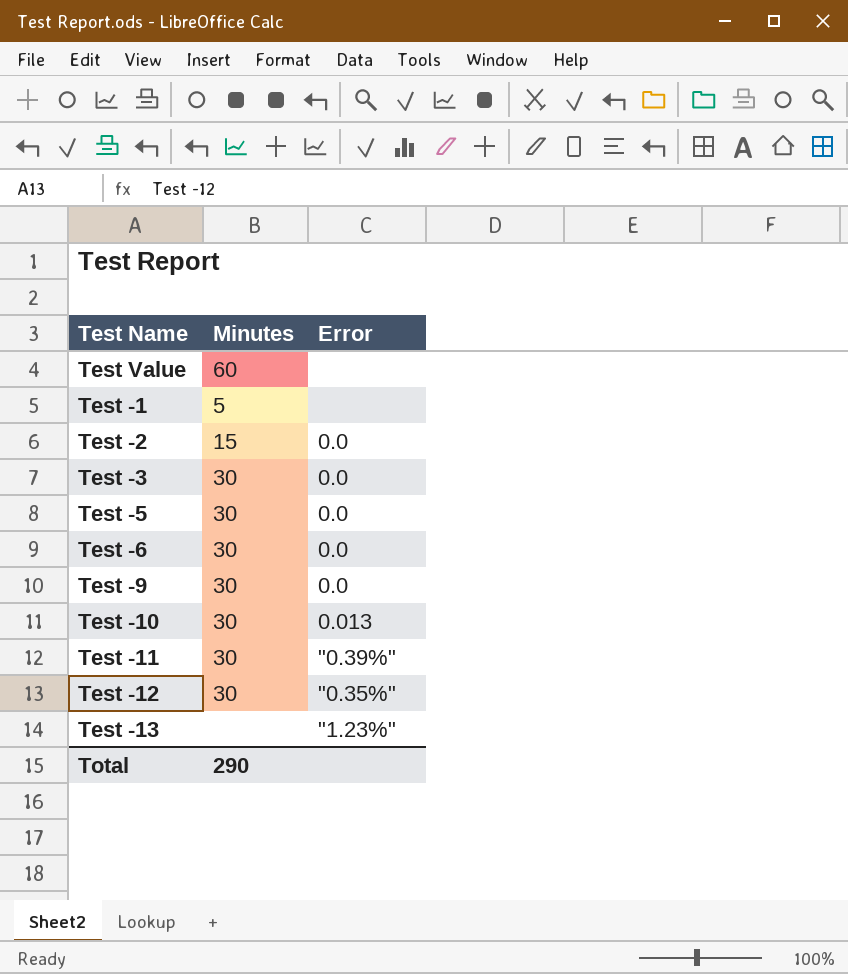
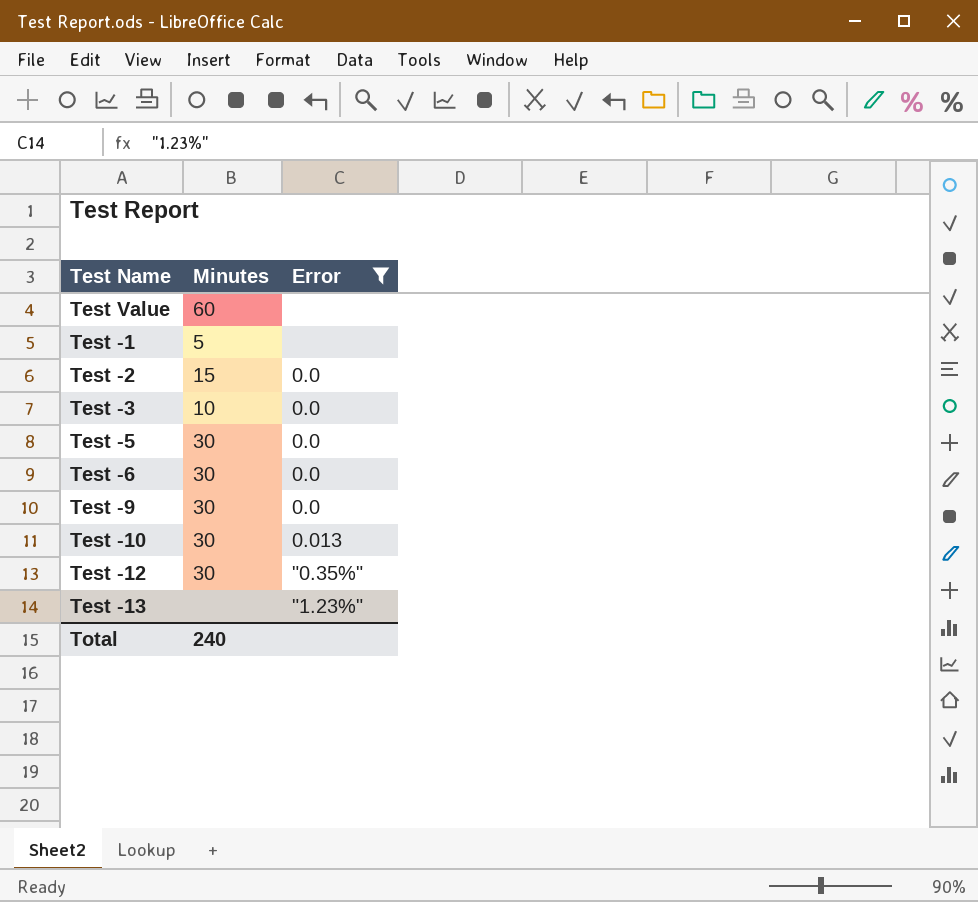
filter: none -> Error != "0.39%"
Test -3 | Minutes: 30 -> 10
Total | Minutes: 290 -> 240

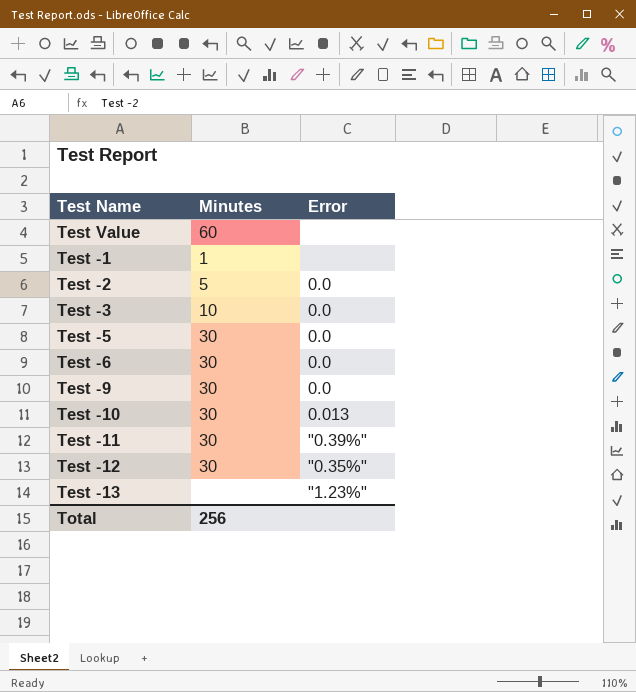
filter: Error != "0.39%" -> none
Test -1 | Minutes: 5 -> 1
Test -2 | Minutes: 15 -> 5
Total | Minutes: 240 -> 256

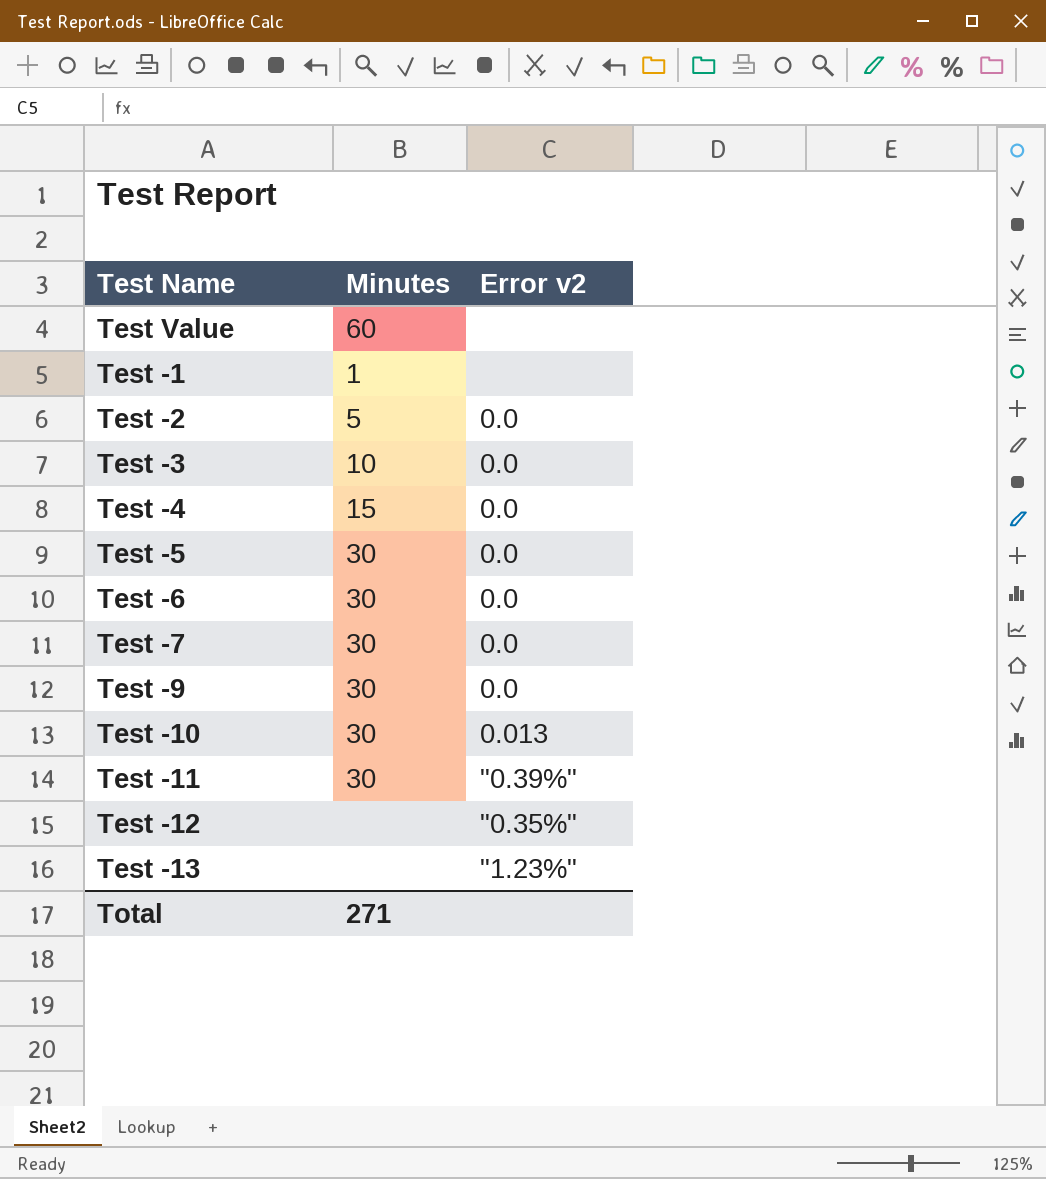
column name: Error -> Error v2
row Test -4: none -> 15 | 0.0
row Test -7: none -> 30 | 0.0
Test -12 | Minutes: 30 -> none
Total | Minutes: 256 -> 271

